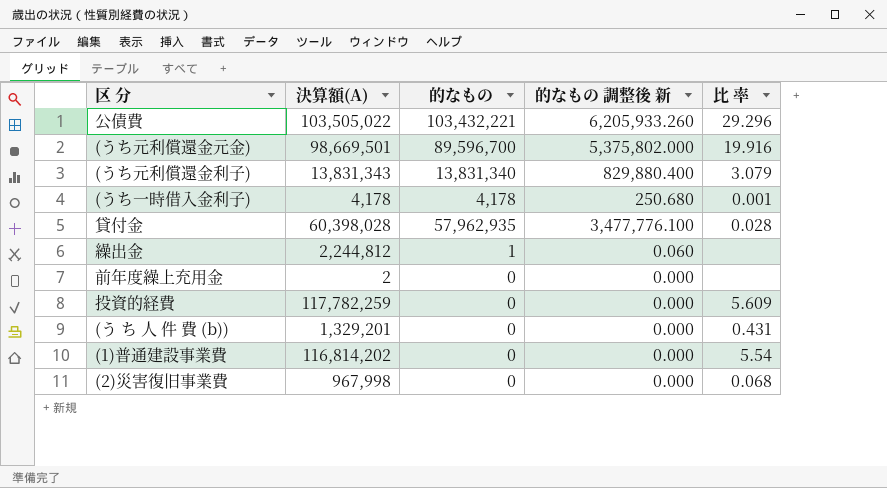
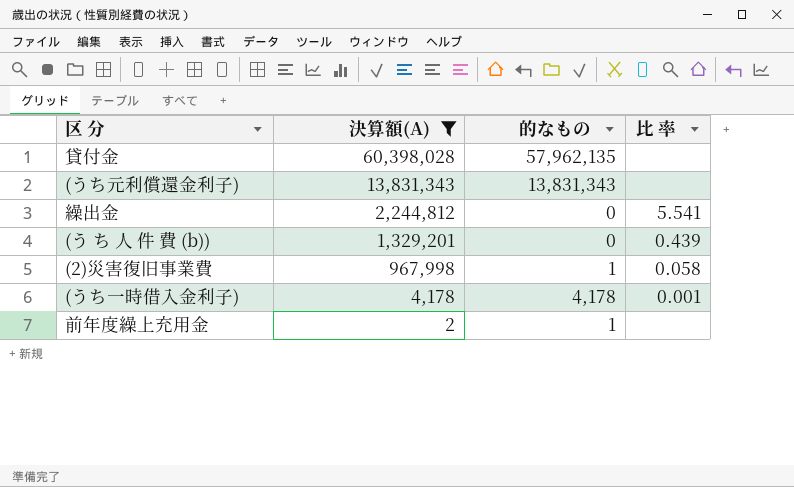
filter: none -> 決算額(A) <= 60,398,028
row order: none -> 決算額(A) descending
column 的なもの 調整後 新 | formula: [的なもの] * 0.06 -> none
貸付金 | 的なもの: 57,962,935 -> 57,962,135
貸付金 | 比 率: 0.028 -> none
(うち元利償還金利子) | 的なもの: 13,831,340 -> 13,831,343
(うち元利償還金利子) | 比 率: 3.079 -> none
繰出金 | 的なもの: 1 -> 0
繰出金 | 比 率: none -> 5.541
(う ち 人 件 費 (b)) | 比 率: 0.431 -> 0.439
(2)災害復旧事業費 | 的なもの: 0 -> 1
(2)災害復旧事業費 | 比 率: 0.068 -> 0.058
前年度繰上充用金 | 的なもの: 0 -> 1

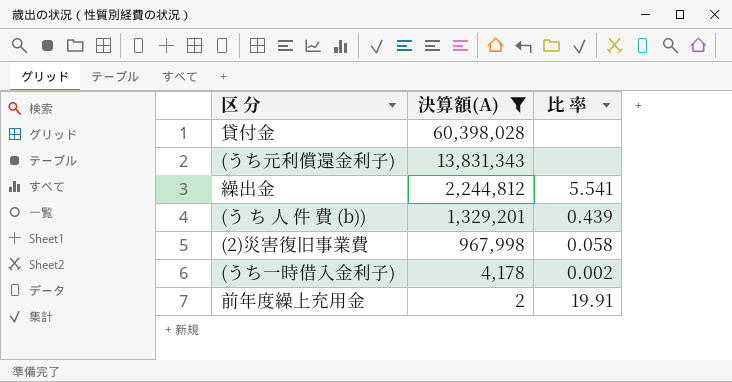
column 的なもの | position: 3 -> none
(うち一時借入金利子) | 比 率: 0.001 -> 0.002
前年度繰上充用金 | 比 率: none -> 19.91

